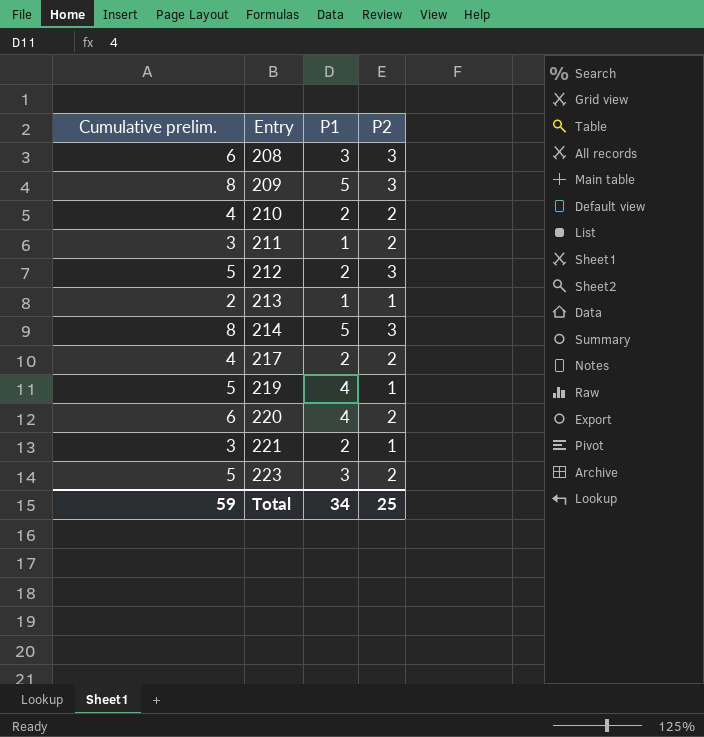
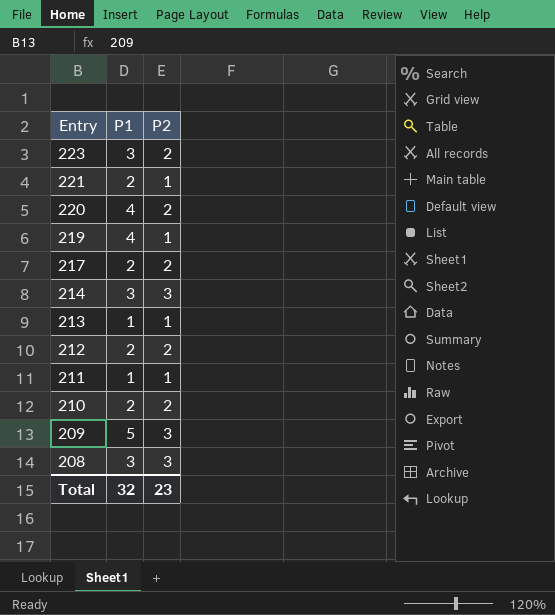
row order: Entry ascending -> Entry descending
column Cumulative prelim. | formula: [P1] + [P2] -> none
214 | P1: 5 -> 3
212 | P2: 3 -> 2
211 | P2: 2 -> 1
Total | P1: 34 -> 32
Total | P2: 25 -> 23

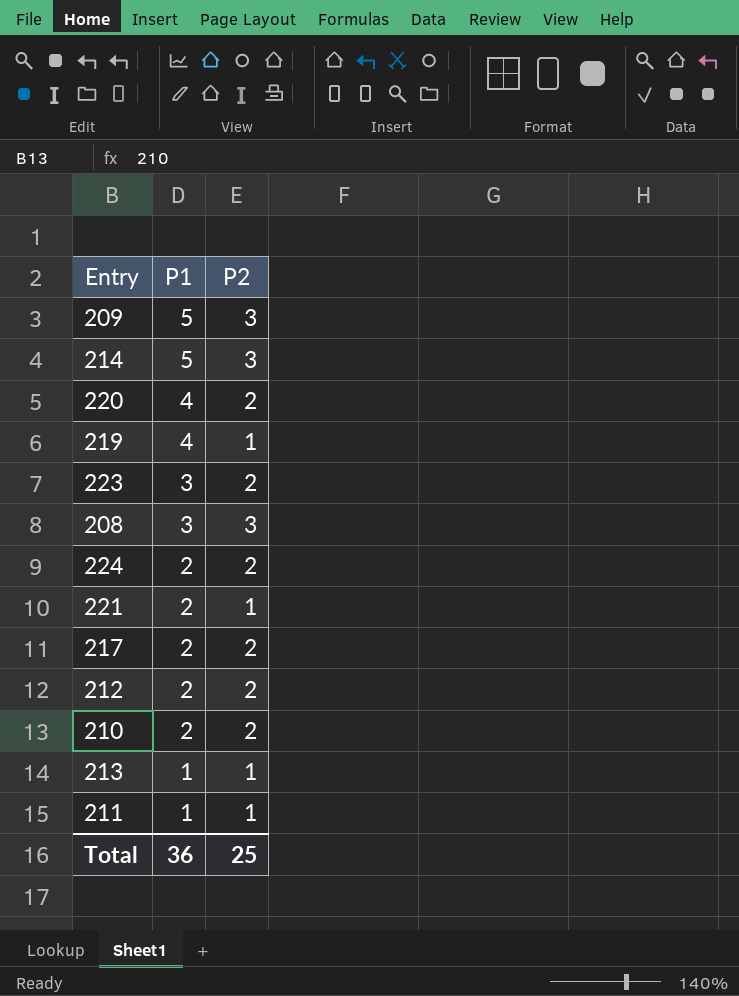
row order: Entry descending -> P1 descending
214 | P1: 3 -> 5
row 224: none -> 2 | 2
Total | P1: 32 -> 36
Total | P2: 23 -> 25

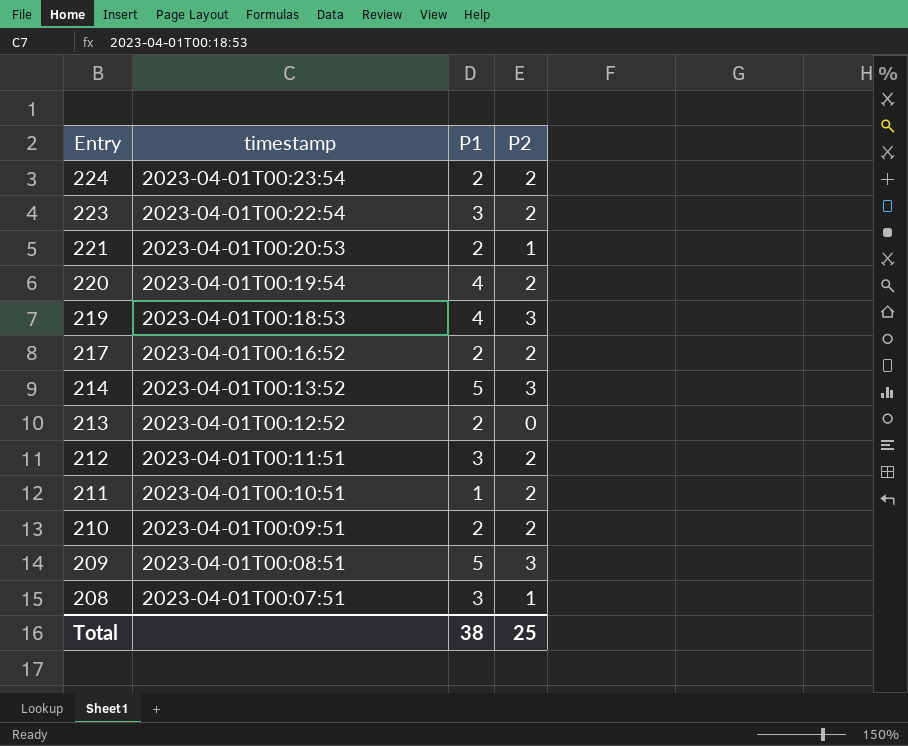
row order: P1 descending -> Entry descending
column timestamp | position: none -> 2
219 | P2: 1 -> 3
213 | P1: 1 -> 2
213 | P2: 1 -> 0
212 | P1: 2 -> 3
211 | P2: 1 -> 2
208 | P2: 3 -> 1
Total | P1: 36 -> 38

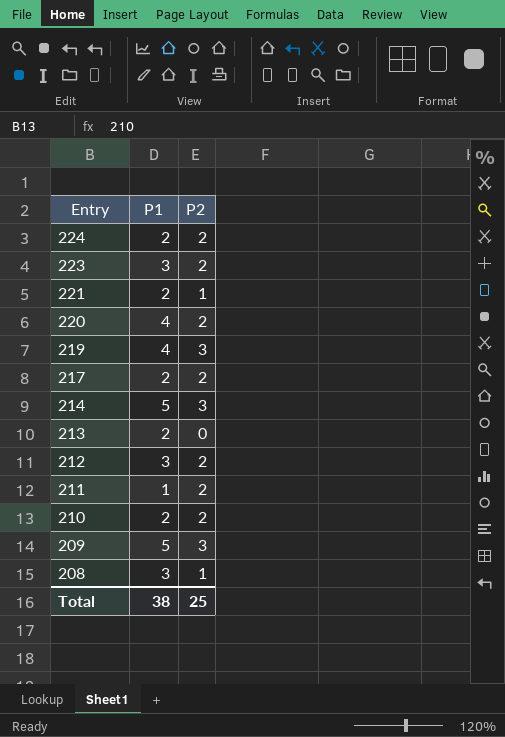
column timestamp | position: 2 -> none

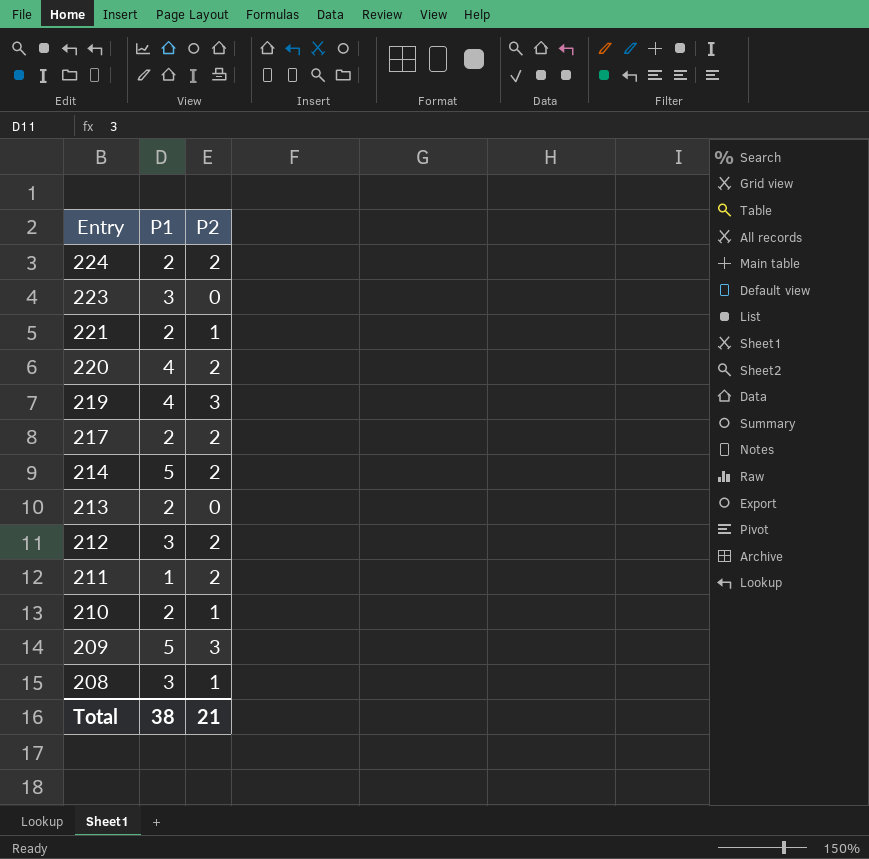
223 | P2: 2 -> 0
214 | P2: 3 -> 2
210 | P2: 2 -> 1
Total | P2: 25 -> 21

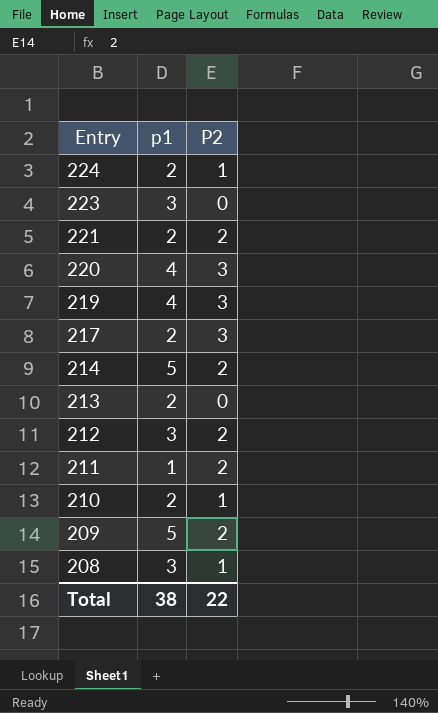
column name: P1 -> p1
224 | P2: 2 -> 1
221 | P2: 1 -> 2
220 | P2: 2 -> 3
217 | P2: 2 -> 3
209 | P2: 3 -> 2
Total | P2: 21 -> 22

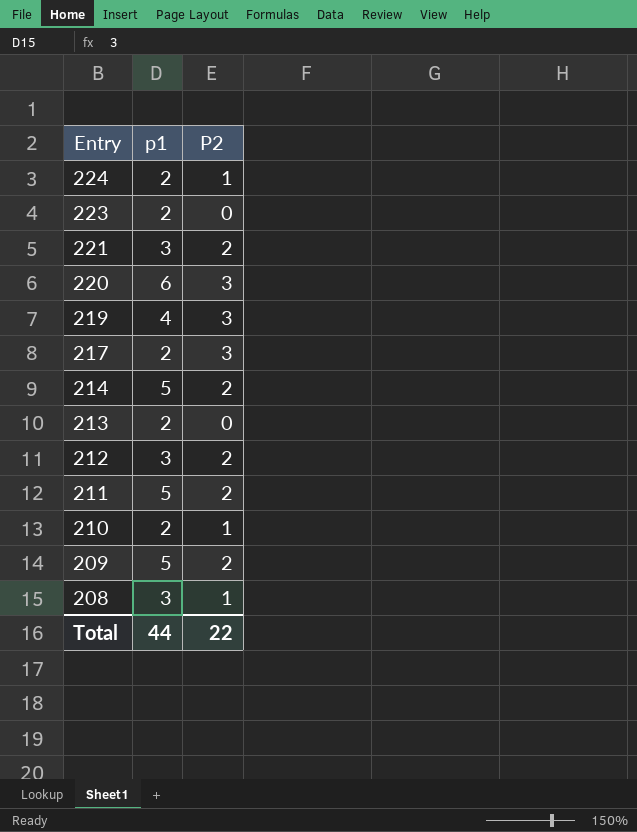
223 | p1: 3 -> 2
221 | p1: 2 -> 3
220 | p1: 4 -> 6
211 | p1: 1 -> 5
Total | p1: 38 -> 44

